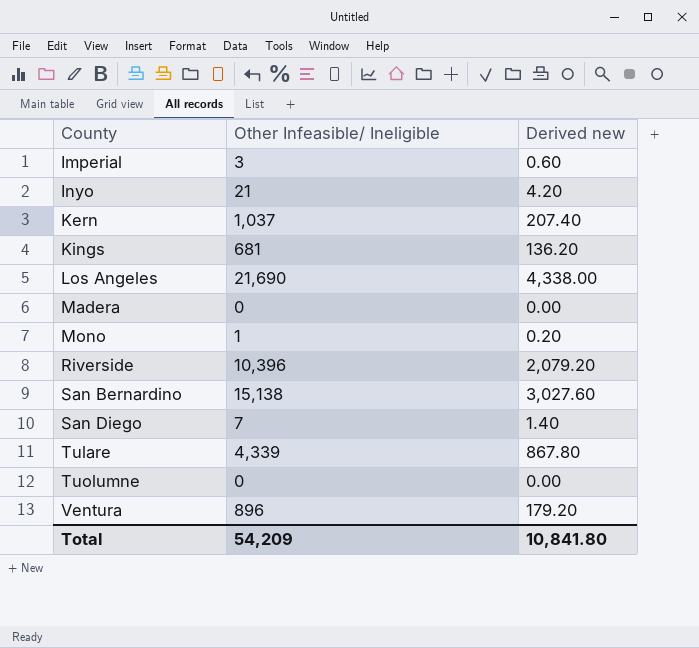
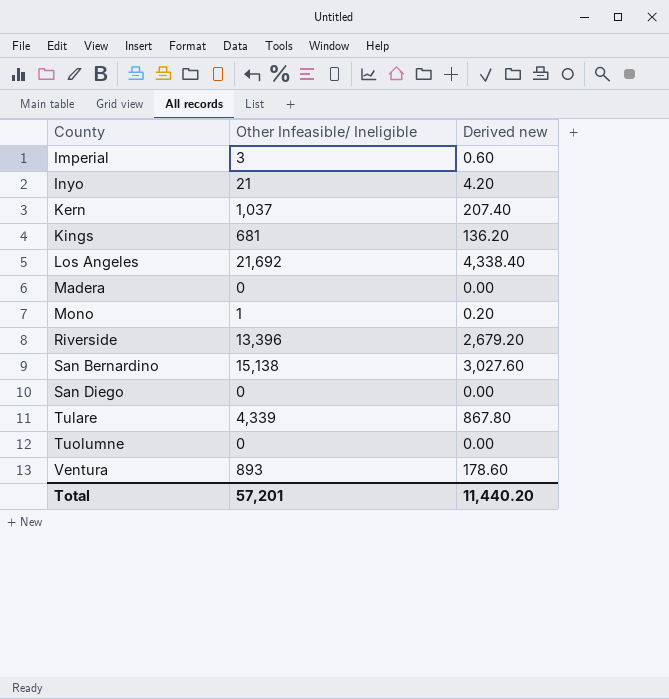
Los Angeles | Other Infeasible/ Ineligible: 21,690 -> 21,692
Los Angeles | Derived new: 4,338.00 -> 4,338.40
Riverside | Other Infeasible/ Ineligible: 10,396 -> 13,396
Riverside | Derived new: 2,079.20 -> 2,679.20
San Diego | Other Infeasible/ Ineligible: 7 -> 0
San Diego | Derived new: 1.40 -> 0.00
Ventura | Other Infeasible/ Ineligible: 896 -> 893
Ventura | Derived new: 179.20 -> 178.60
Total | Other Infeasible/ Ineligible: 54,209 -> 57,201
Total | Derived new: 10,841.80 -> 11,440.20

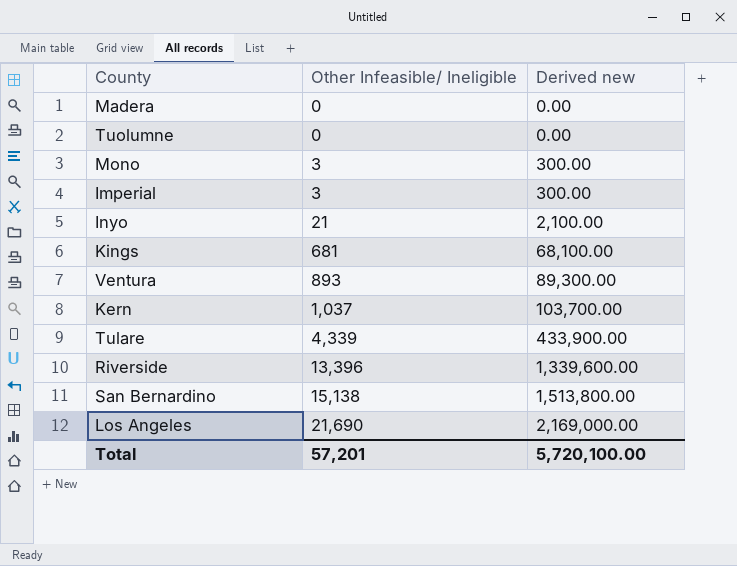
row order: County ascending -> Other Infeasible/ Ineligible ascending
column Derived new | formula: [Other Infeasible/ Ineligible] * 0.2 -> [Other Infeasible/ Ineligible] * 100
row San Diego: 0 | 0.00 -> none
Mono | Other Infeasible/ Ineligible: 1 -> 3
Los Angeles | Other Infeasible/ Ineligible: 21,692 -> 21,690
Total | Derived new: 11,440.20 -> 5,720,100.00

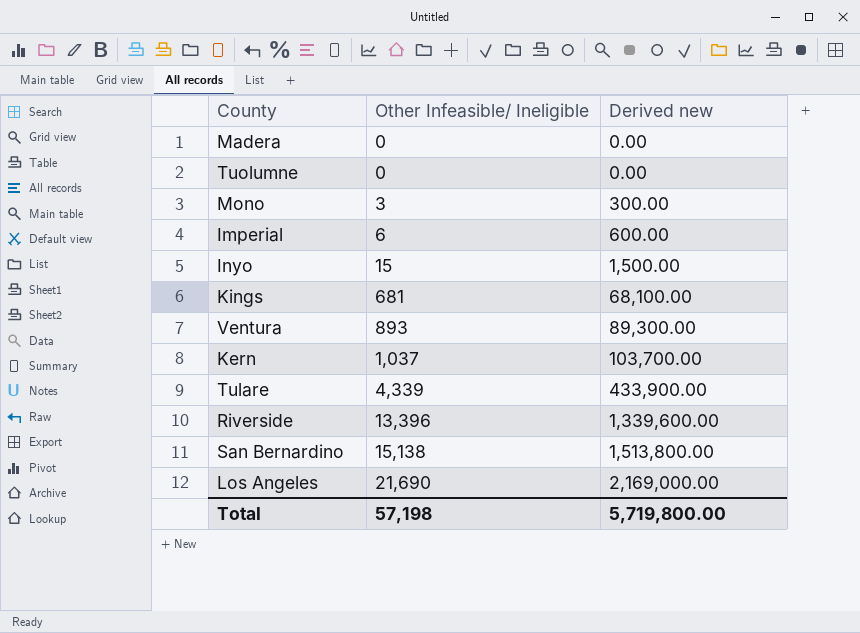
Imperial | Other Infeasible/ Ineligible: 3 -> 6
Imperial | Derived new: 300.00 -> 600.00
Inyo | Other Infeasible/ Ineligible: 21 -> 15
Inyo | Derived new: 2,100.00 -> 1,500.00
Total | Other Infeasible/ Ineligible: 57,201 -> 57,198
Total | Derived new: 5,720,100.00 -> 5,719,800.00

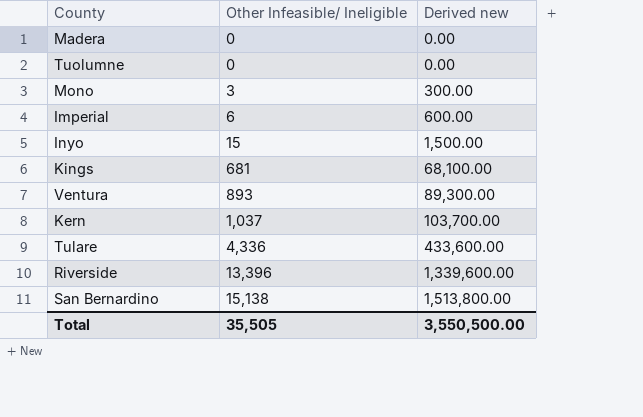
row Los Angeles: 21,690 | 2,169,000.00 -> none
Tulare | Other Infeasible/ Ineligible: 4,339 -> 4,336
Tulare | Derived new: 433,900.00 -> 433,600.00
Total | Other Infeasible/ Ineligible: 57,198 -> 35,505
Total | Derived new: 5,719,800.00 -> 3,550,500.00

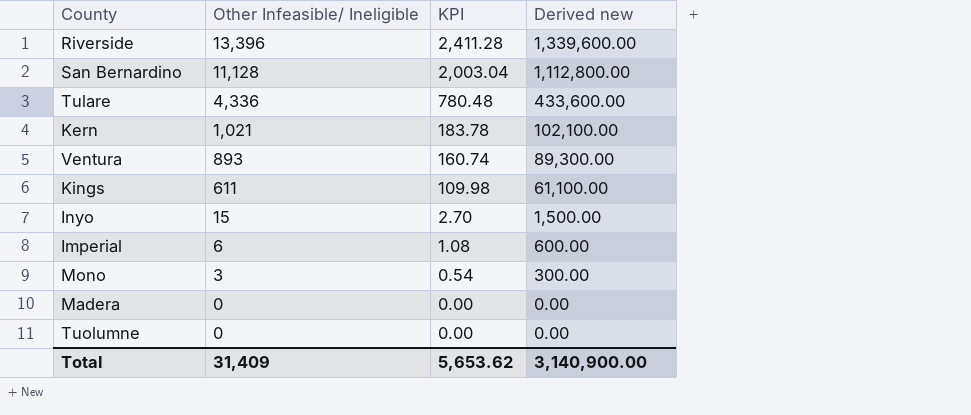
row order: Other Infeasible/ Ineligible ascending -> Other Infeasible/ Ineligible descending
column KPI | formula: none -> [Other Infeasible/ Ineligible] * 0.18
San Bernardino | Other Infeasible/ Ineligible: 15,138 -> 11,128
San Bernardino | Derived new: 1,513,800.00 -> 1,112,800.00
Kern | Other Infeasible/ Ineligible: 1,037 -> 1,021
Kern | Derived new: 103,700.00 -> 102,100.00
Kings | Other Infeasible/ Ineligible: 681 -> 611
Kings | Derived new: 68,100.00 -> 61,100.00
Total | Other Infeasible/ Ineligible: 35,505 -> 31,409
Total | Derived new: 3,550,500.00 -> 3,140,900.00

